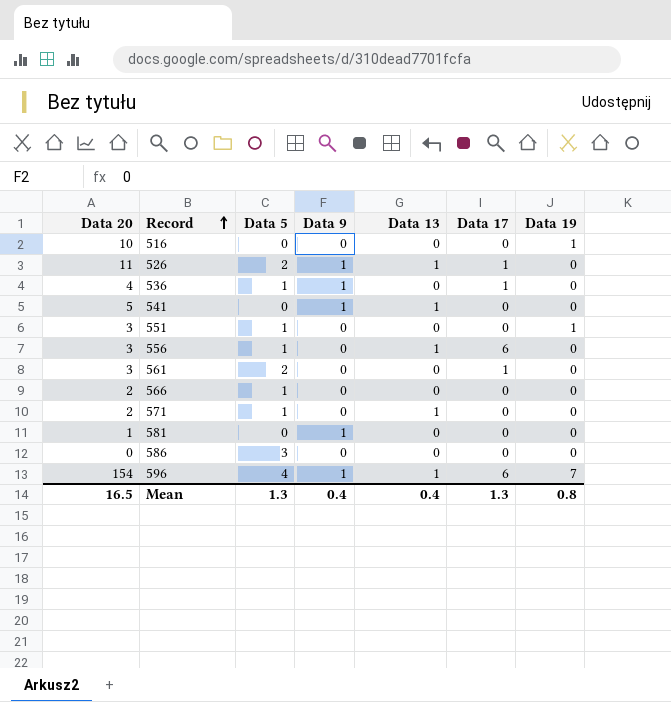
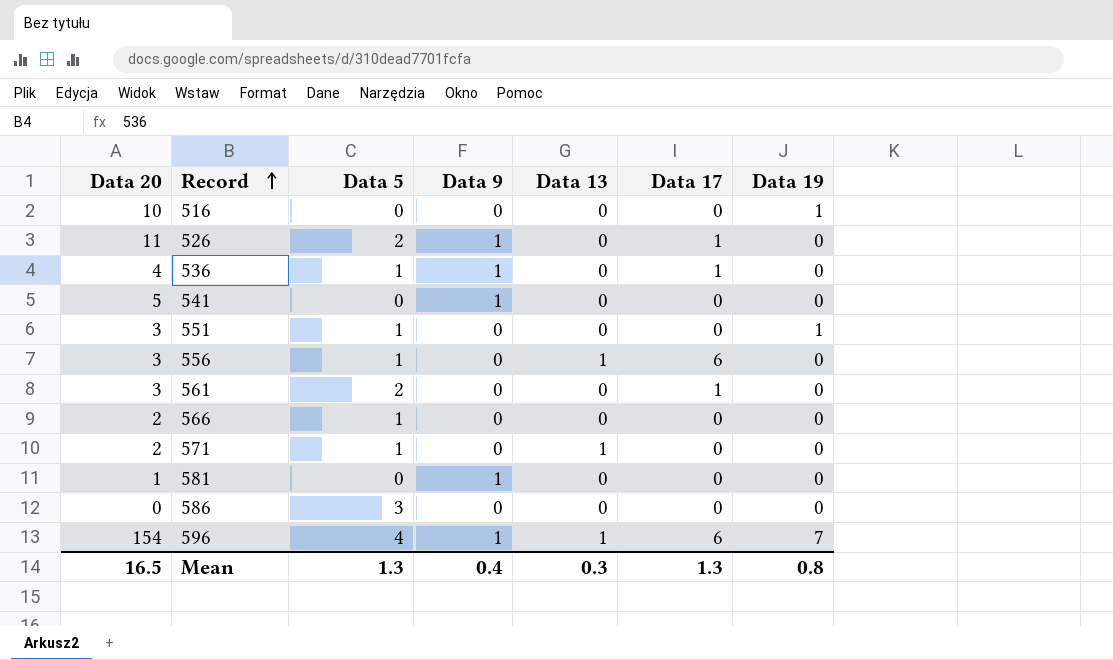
526 | Data 13: 1 -> 0
541 | Data 13: 1 -> 0
Mean | Data 13: 0.4 -> 0.3

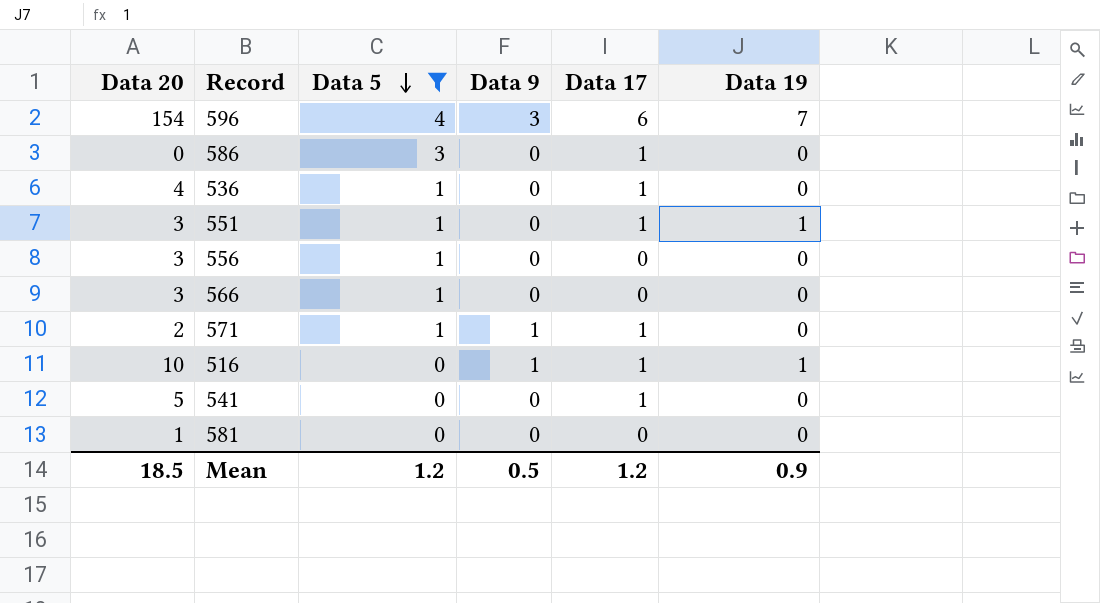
filter: none -> Data 5 != 2
row order: Record ascending -> Data 5 descending
column Data 13 | position: 5 -> none
596 | Data 9: 1 -> 3
586 | Data 17: 0 -> 1
536 | Data 9: 1 -> 0
551 | Data 17: 0 -> 1
556 | Data 17: 6 -> 0
566 | Data 20: 2 -> 3
571 | Data 9: 0 -> 1
571 | Data 17: 0 -> 1
516 | Data 9: 0 -> 1
516 | Data 17: 0 -> 1
541 | Data 9: 1 -> 0
541 | Data 17: 0 -> 1
581 | Data 9: 1 -> 0
Mean | Data 20: 16.5 -> 18.5
Mean | Data 5: 1.3 -> 1.2
Mean | Data 9: 0.4 -> 0.5
Mean | Data 17: 1.3 -> 1.2
Mean | Data 19: 0.8 -> 0.9

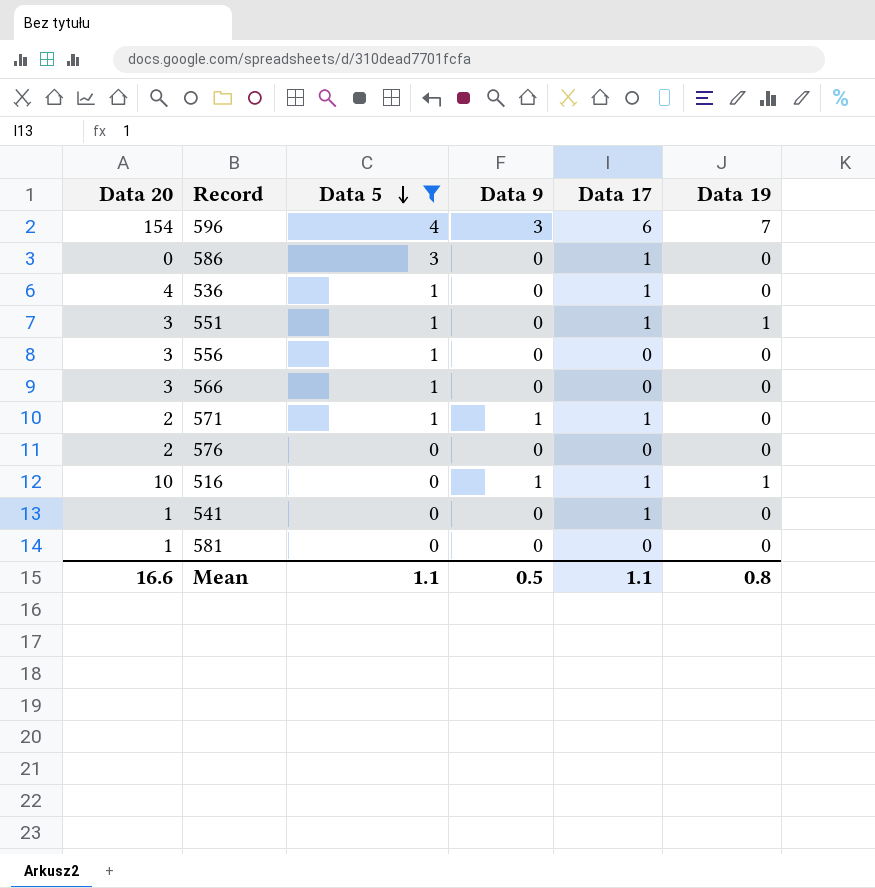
row 576: none -> 2 | 0 | 0 | 0 | 0
541 | Data 20: 5 -> 1
Mean | Data 20: 18.5 -> 16.6
Mean | Data 5: 1.2 -> 1.1
Mean | Data 17: 1.2 -> 1.1
Mean | Data 19: 0.9 -> 0.8

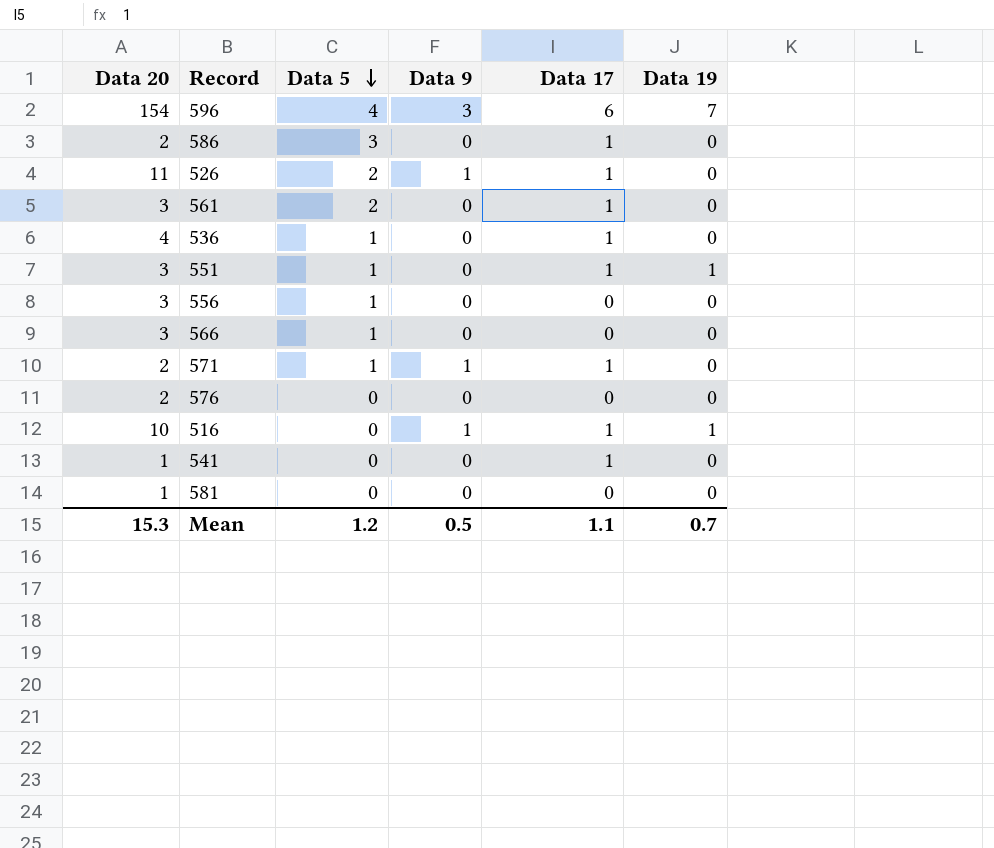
filter: Data 5 != 2 -> none
586 | Data 20: 0 -> 2
Mean | Data 20: 16.6 -> 15.3
Mean | Data 5: 1.1 -> 1.2
Mean | Data 19: 0.8 -> 0.7

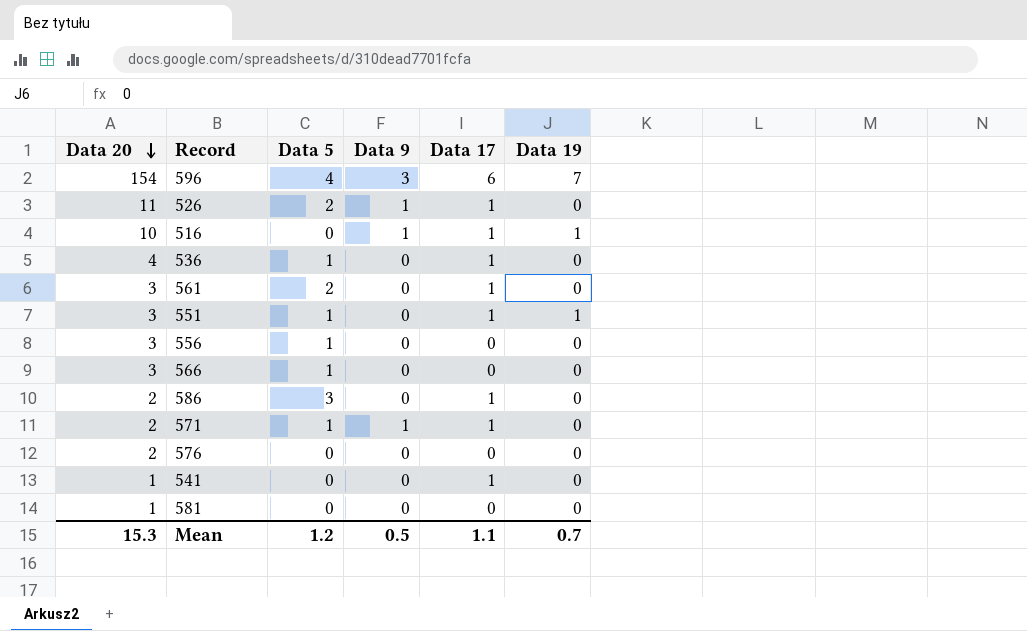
row order: Data 5 descending -> Data 20 descending

